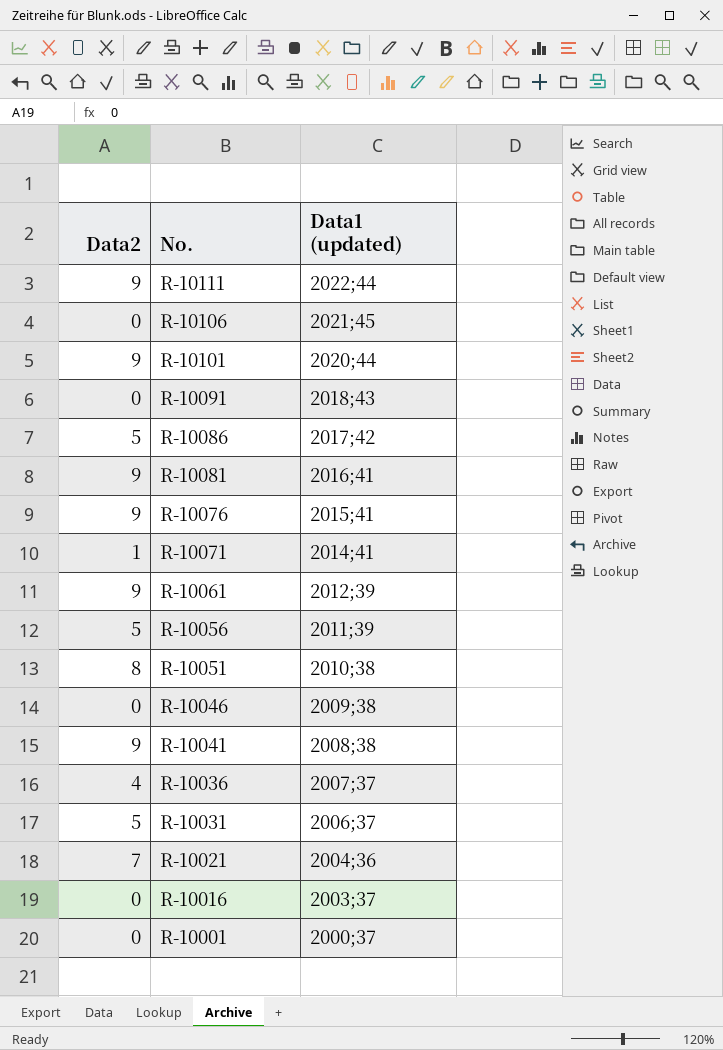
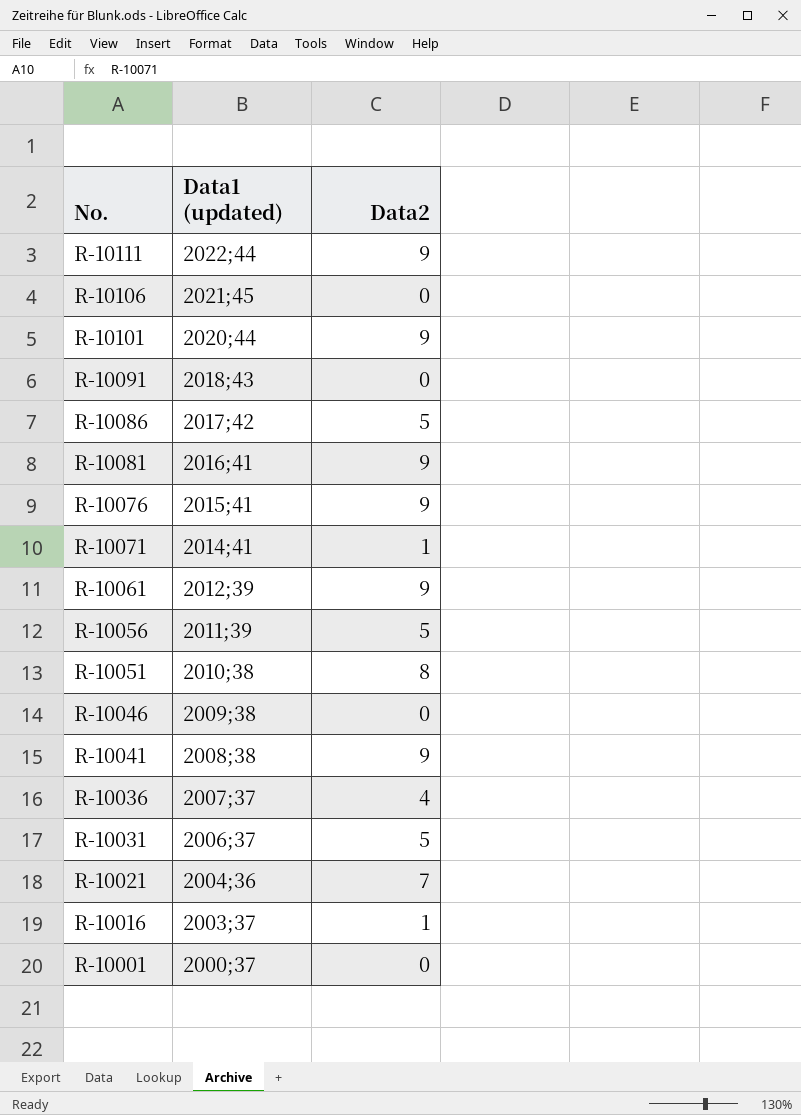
column Data2 | position: 1 -> 3
R-10016 | Data2: 0 -> 1

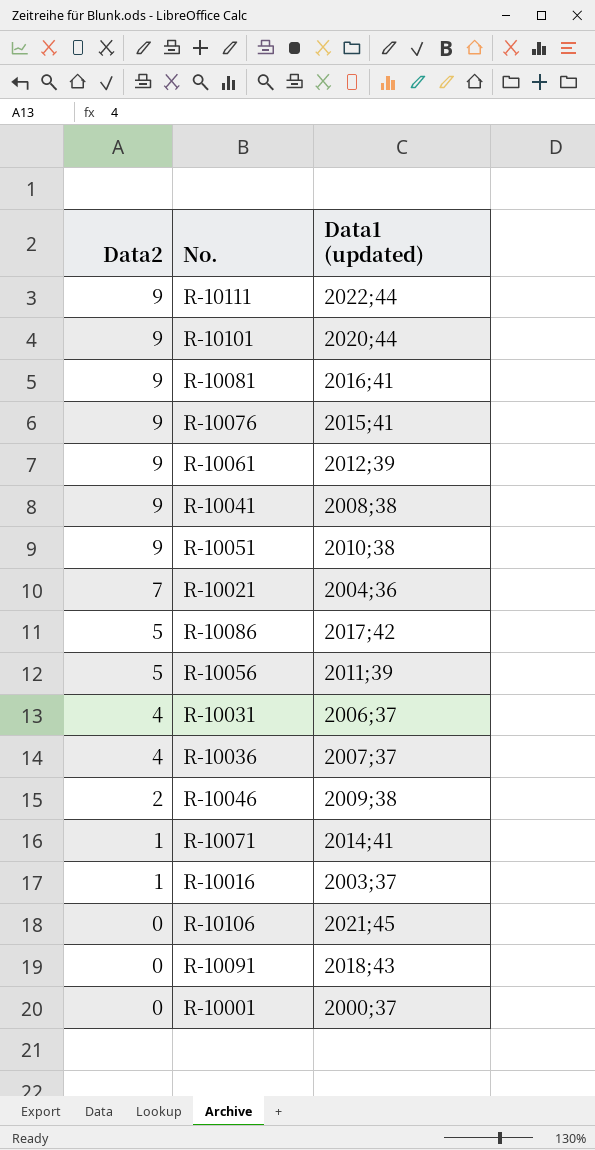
row order: No. descending -> Data2 descending
column Data2 | position: 3 -> 1
R-10051 | Data2: 8 -> 9
R-10031 | Data2: 5 -> 4
R-10046 | Data2: 0 -> 2

